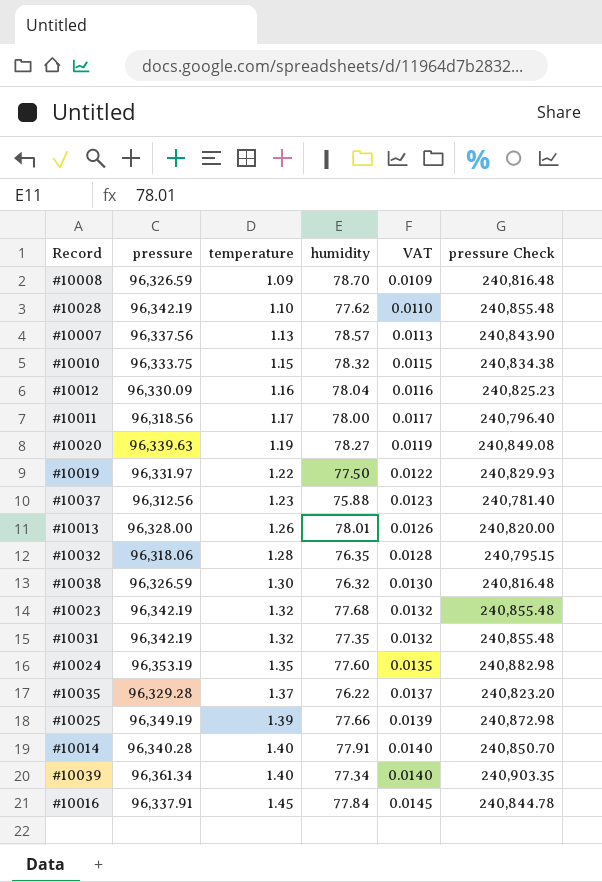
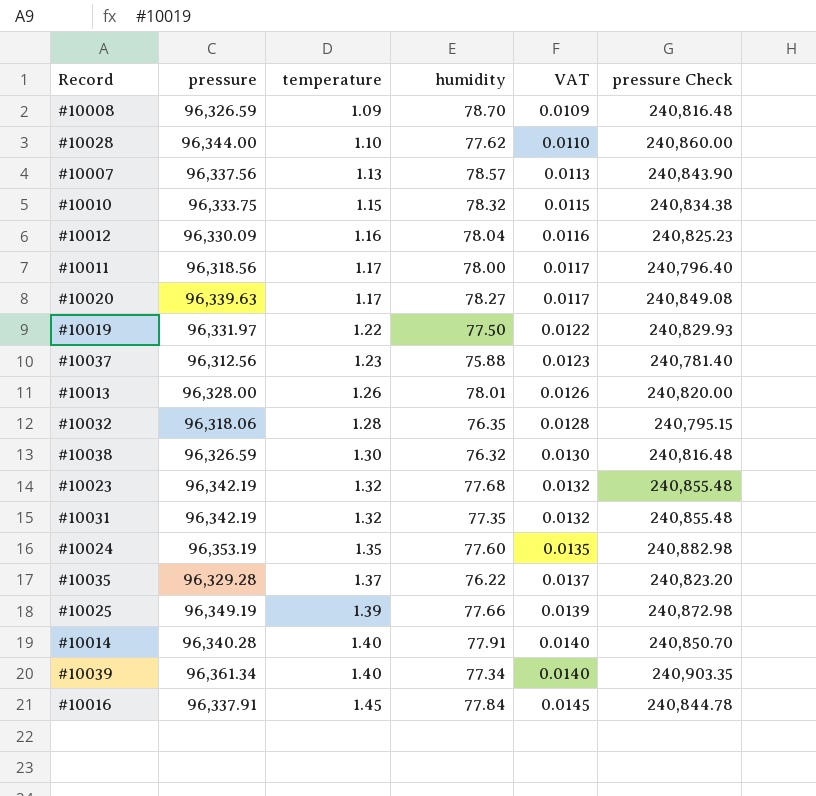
#10028 | pressure: 96,342.19 -> 96,344.00
#10028 | pressure Check: 240,855.48 -> 240,860.00
#10020 | temperature: 1.19 -> 1.17
#10020 | VAT: 0.0119 -> 0.0117

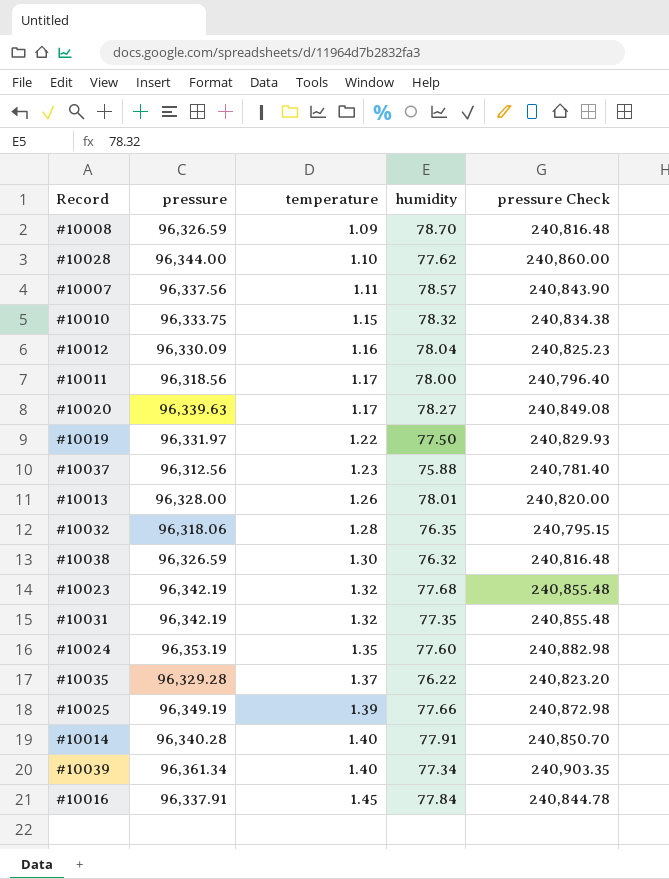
column VAT | formula: [temperature] * 0.01 -> none
#10007 | temperature: 1.13 -> 1.11

